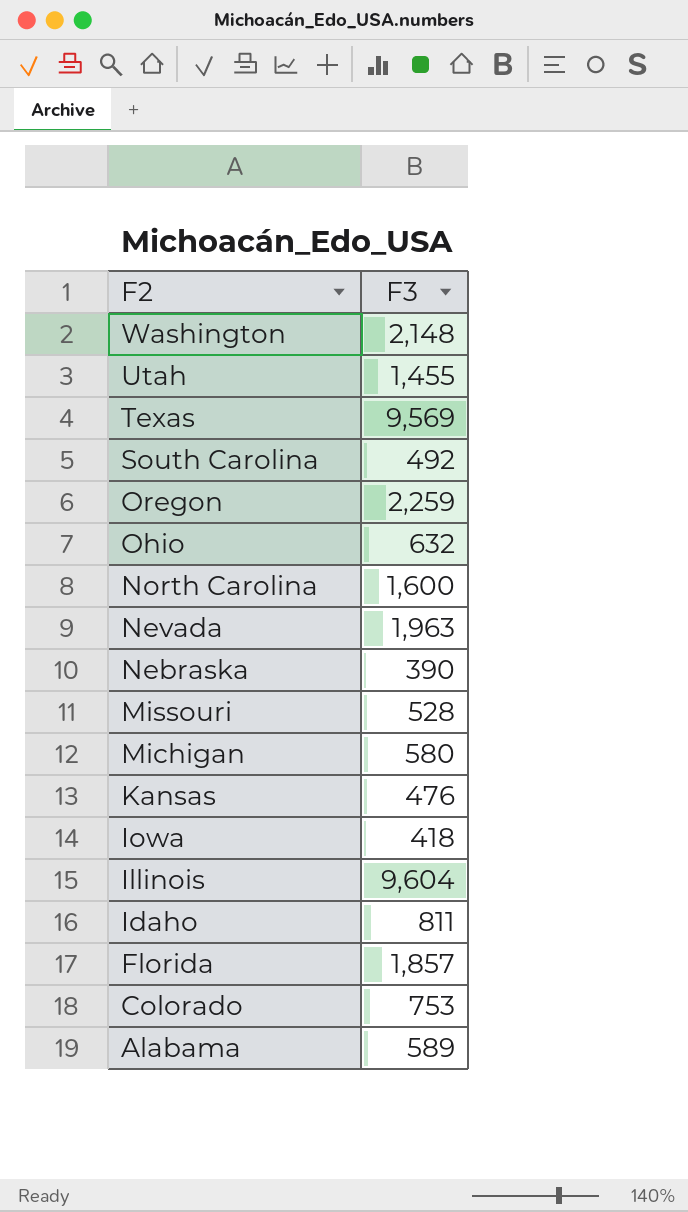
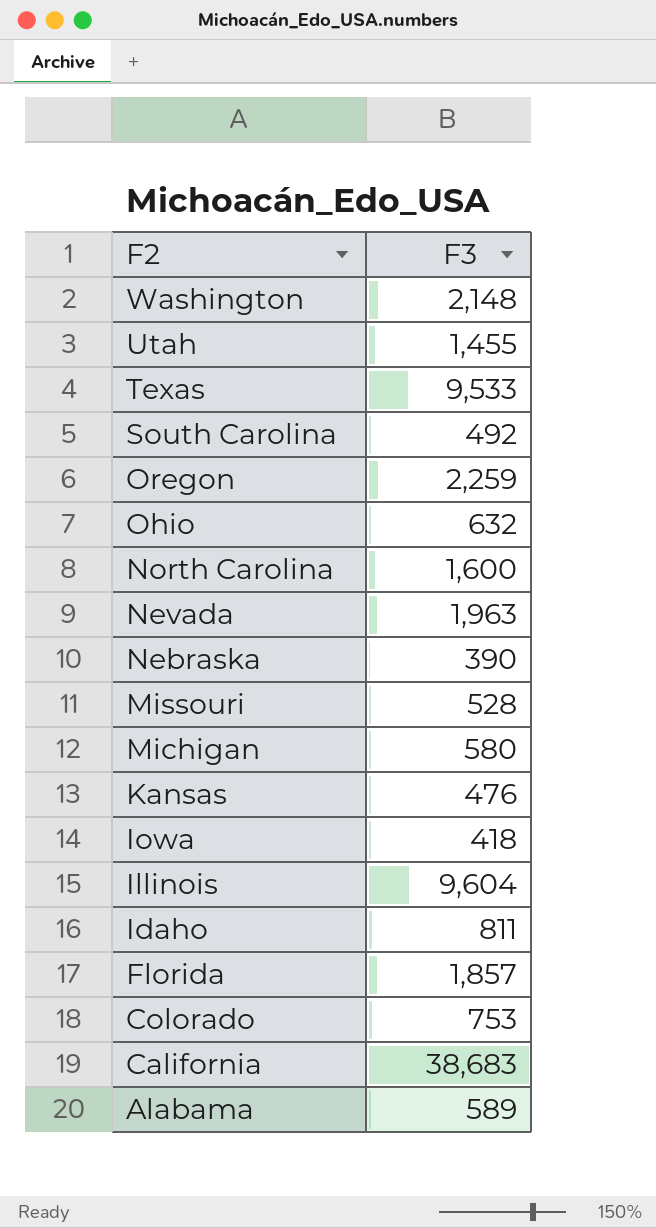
Texas | F3: 9,569 -> 9,533
row California: none -> 38,683

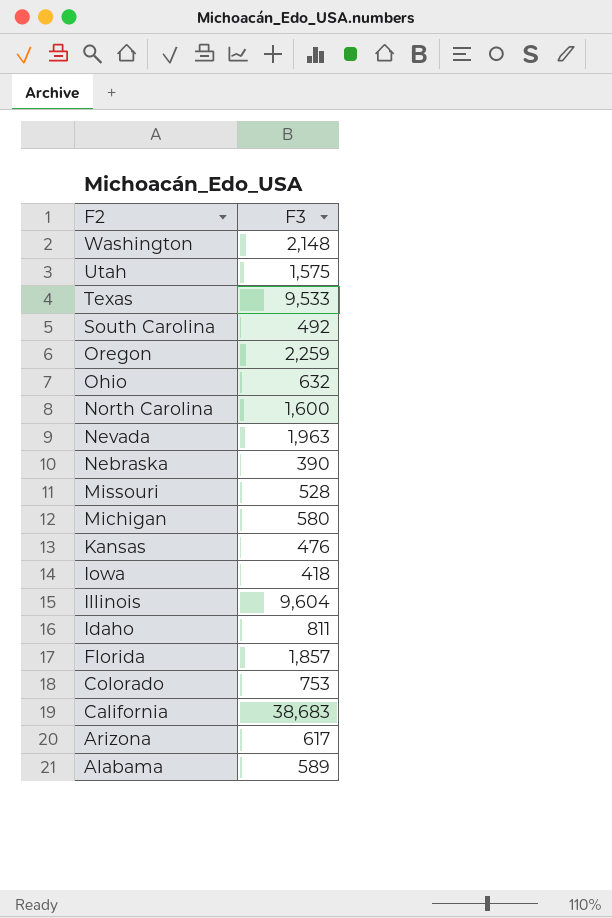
Utah | F3: 1,455 -> 1,575
row Arizona: none -> 617

